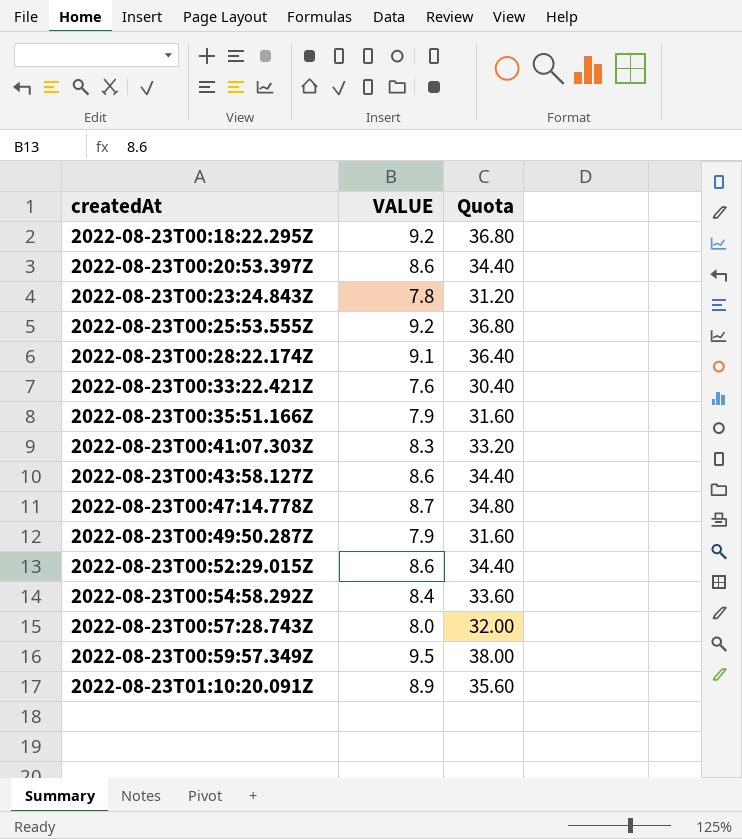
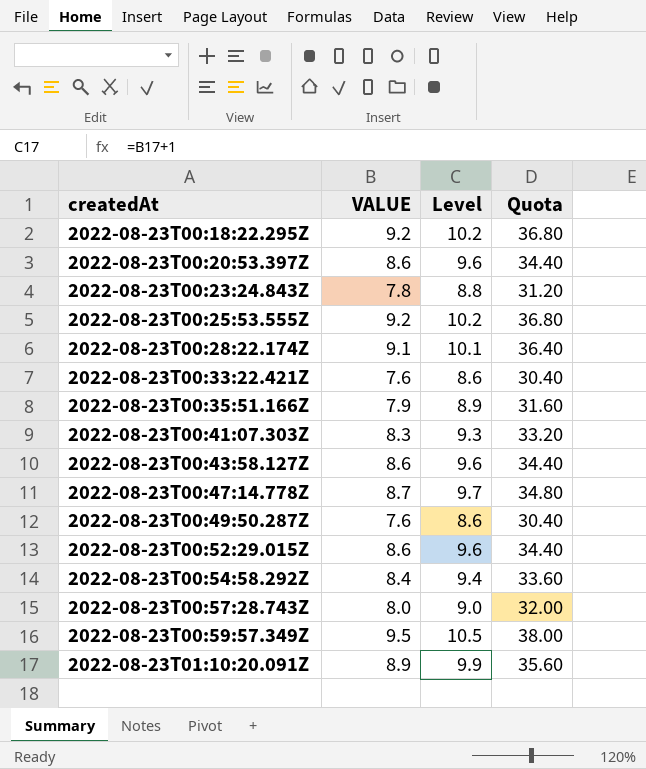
column Level | formula: none -> [VALUE] + 1
2022-08-23T00:49:50.287Z | VALUE: 7.9 -> 7.6
2022-08-23T00:49:50.287Z | Quota: 31.60 -> 30.40

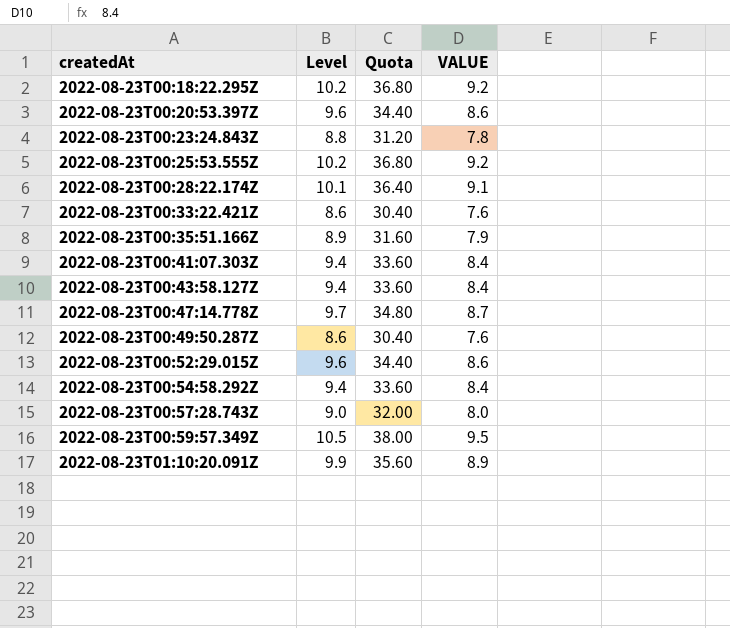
column VALUE | position: 2 -> 4
2022-08-23T00:41:07.303Z | Level: 9.3 -> 9.4
2022-08-23T00:41:07.303Z | Quota: 33.20 -> 33.60
2022-08-23T00:41:07.303Z | VALUE: 8.3 -> 8.4
2022-08-23T00:43:58.127Z | Level: 9.6 -> 9.4
2022-08-23T00:43:58.127Z | Quota: 34.40 -> 33.60
2022-08-23T00:43:58.127Z | VALUE: 8.6 -> 8.4

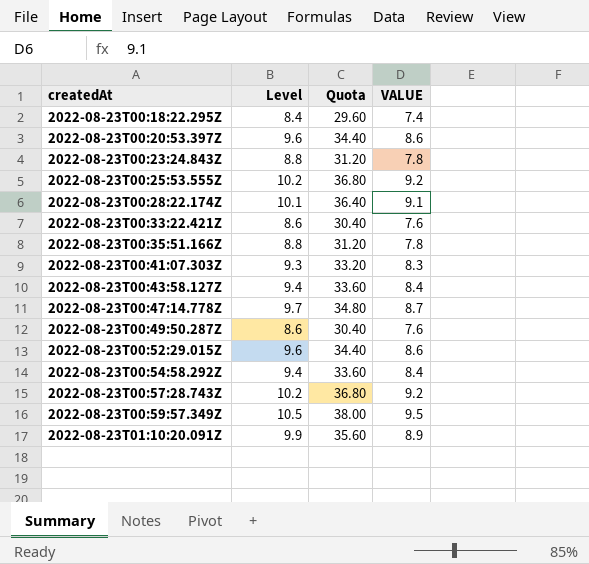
2022-08-23T00:18:22.295Z | Level: 10.2 -> 8.4
2022-08-23T00:18:22.295Z | Quota: 36.80 -> 29.60
2022-08-23T00:18:22.295Z | VALUE: 9.2 -> 7.4
2022-08-23T00:35:51.166Z | Level: 8.9 -> 8.8
2022-08-23T00:35:51.166Z | Quota: 31.60 -> 31.20
2022-08-23T00:35:51.166Z | VALUE: 7.9 -> 7.8
2022-08-23T00:41:07.303Z | Level: 9.4 -> 9.3
2022-08-23T00:41:07.303Z | Quota: 33.60 -> 33.20
2022-08-23T00:41:07.303Z | VALUE: 8.4 -> 8.3
2022-08-23T00:57:28.743Z | Level: 9.0 -> 10.2
2022-08-23T00:57:28.743Z | Quota: 32.00 -> 36.80
2022-08-23T00:57:28.743Z | VALUE: 8.0 -> 9.2

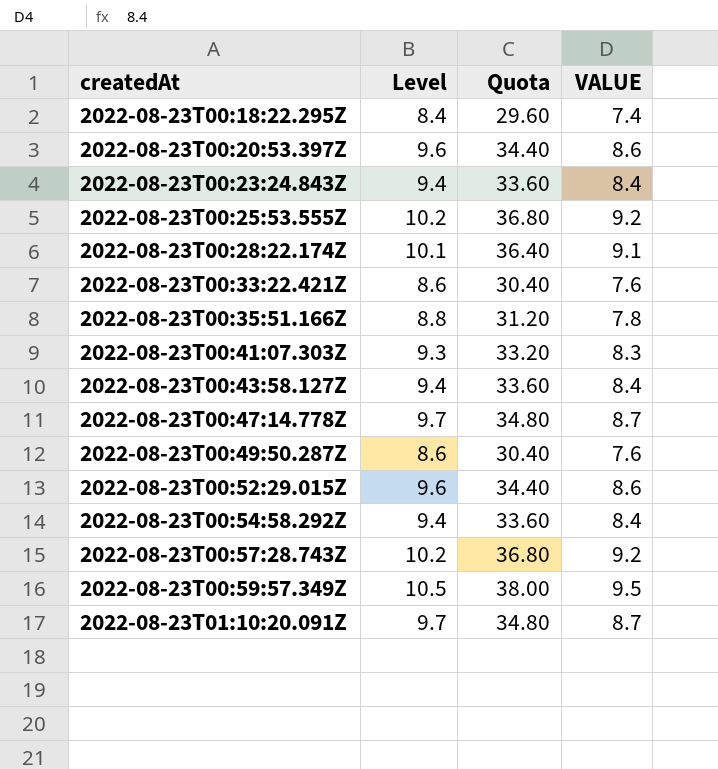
2022-08-23T00:23:24.843Z | Level: 8.8 -> 9.4
2022-08-23T00:23:24.843Z | Quota: 31.20 -> 33.60
2022-08-23T00:23:24.843Z | VALUE: 7.8 -> 8.4
2022-08-23T01:10:20.091Z | Level: 9.9 -> 9.7
2022-08-23T01:10:20.091Z | Quota: 35.60 -> 34.80
2022-08-23T01:10:20.091Z | VALUE: 8.9 -> 8.7

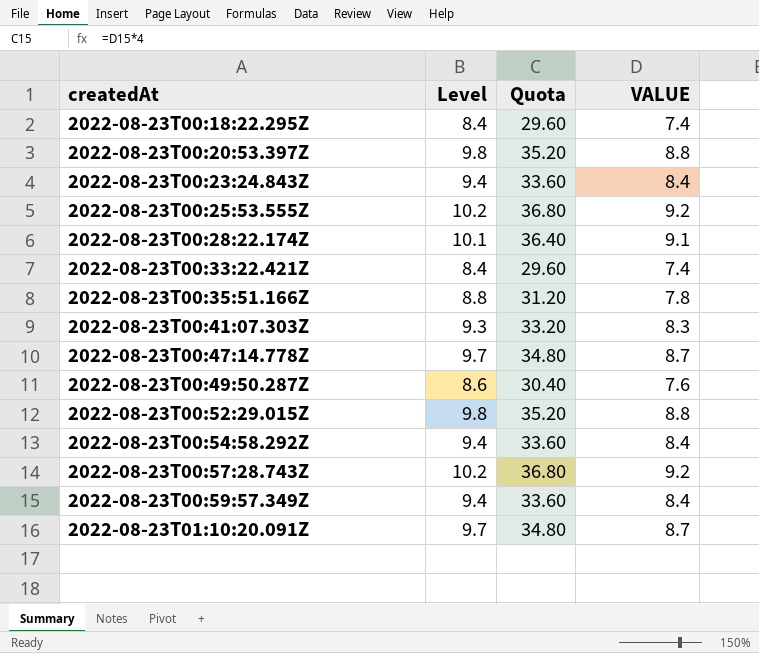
row 2022-08-23T00:43:58.127Z: 9.4 | 33.60 | 8.4 -> none
2022-08-23T00:20:53.397Z | Level: 9.6 -> 9.8
2022-08-23T00:20:53.397Z | Quota: 34.40 -> 35.20
2022-08-23T00:20:53.397Z | VALUE: 8.6 -> 8.8
2022-08-23T00:33:22.421Z | Level: 8.6 -> 8.4
2022-08-23T00:33:22.421Z | Quota: 30.40 -> 29.60
2022-08-23T00:33:22.421Z | VALUE: 7.6 -> 7.4
2022-08-23T00:52:29.015Z | Level: 9.6 -> 9.8
2022-08-23T00:52:29.015Z | Quota: 34.40 -> 35.20
2022-08-23T00:52:29.015Z | VALUE: 8.6 -> 8.8
2022-08-23T00:59:57.349Z | Level: 10.5 -> 9.4
2022-08-23T00:59:57.349Z | Quota: 38.00 -> 33.60
2022-08-23T00:59:57.349Z | VALUE: 9.5 -> 8.4

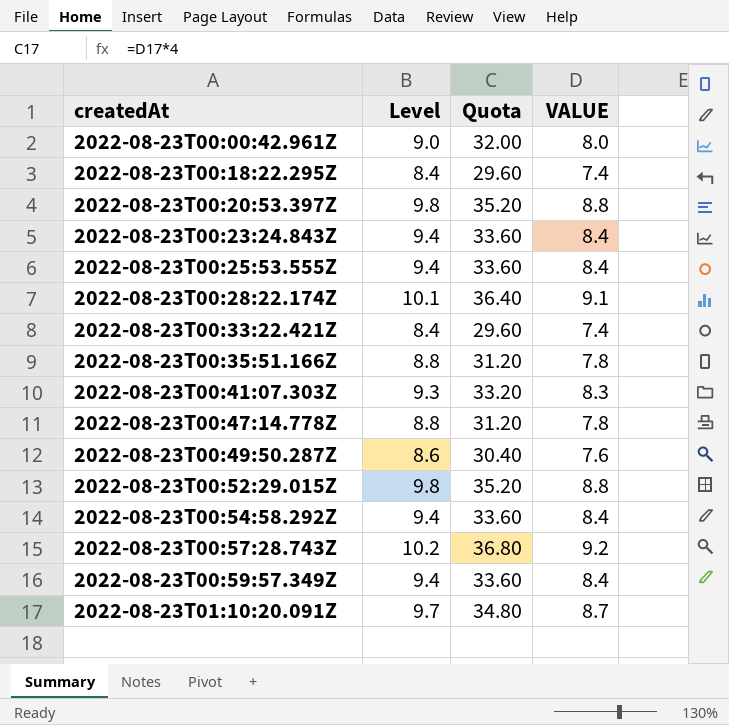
row 2022-08-23T00:00:42.961Z: none -> 9.0 | 32.00 | 8.0
2022-08-23T00:25:53.555Z | Level: 10.2 -> 9.4
2022-08-23T00:25:53.555Z | Quota: 36.80 -> 33.60
2022-08-23T00:25:53.555Z | VALUE: 9.2 -> 8.4
2022-08-23T00:47:14.778Z | Level: 9.7 -> 8.8
2022-08-23T00:47:14.778Z | Quota: 34.80 -> 31.20
2022-08-23T00:47:14.778Z | VALUE: 8.7 -> 7.8

